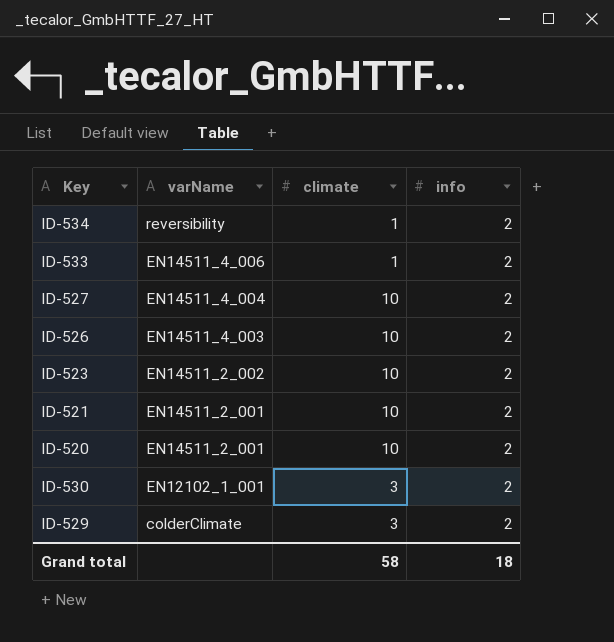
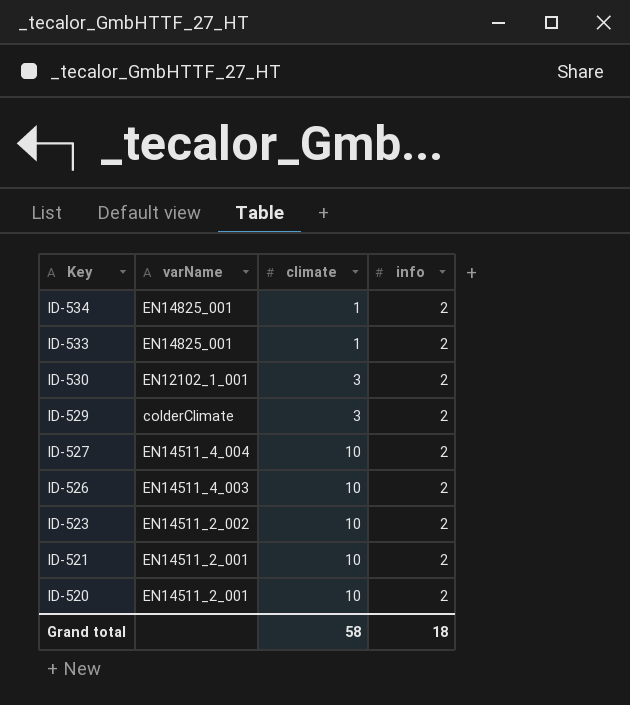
row order: varName descending -> Key descending
ID-534 | varName: reversibility -> EN14825_001
ID-533 | varName: EN14511_4_006 -> EN14825_001

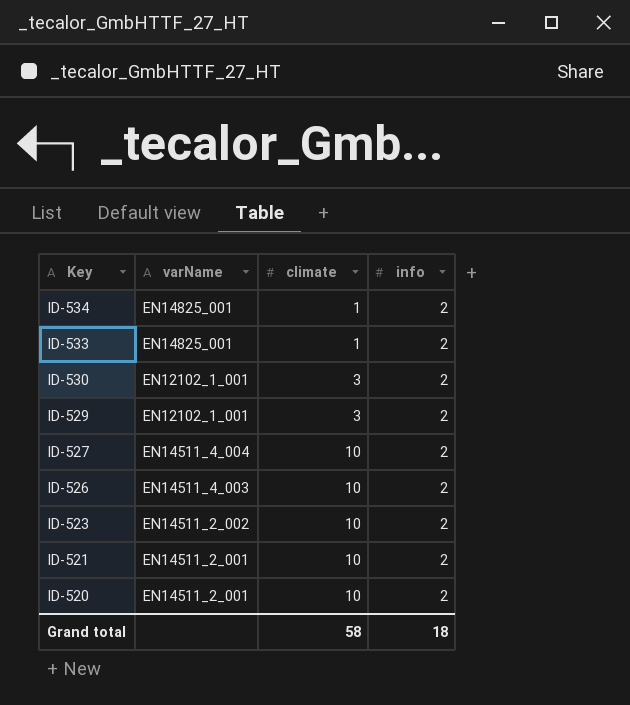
ID-529 | varName: colderClimate -> EN12102_1_001

